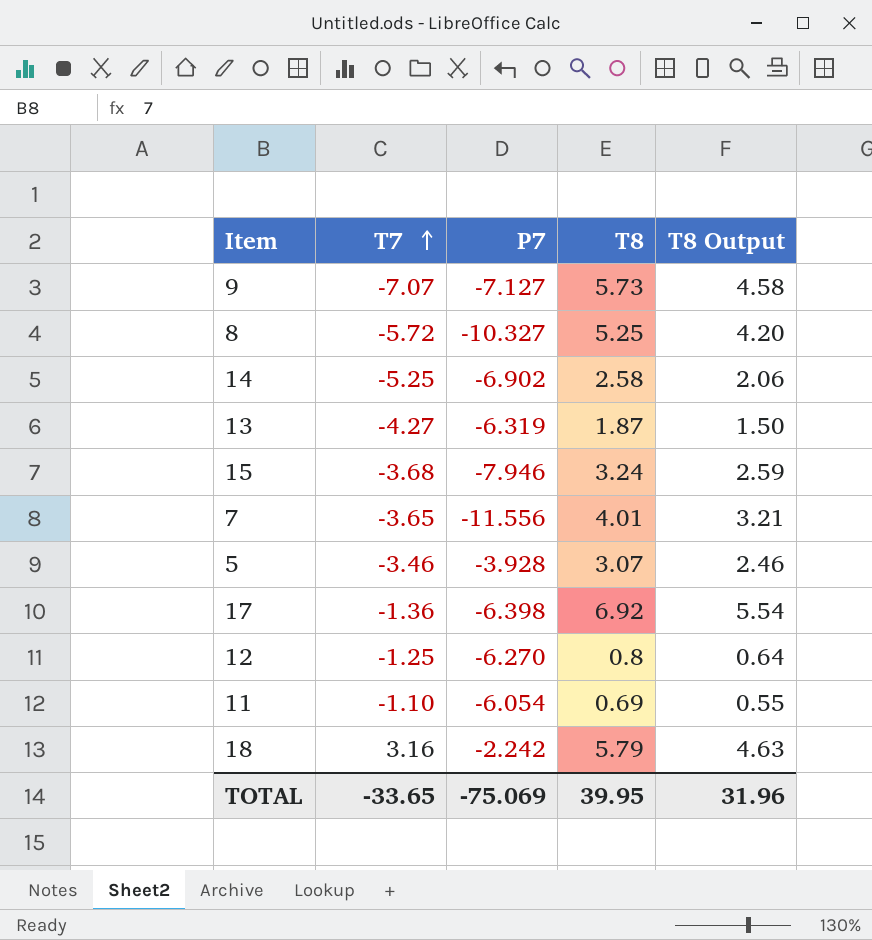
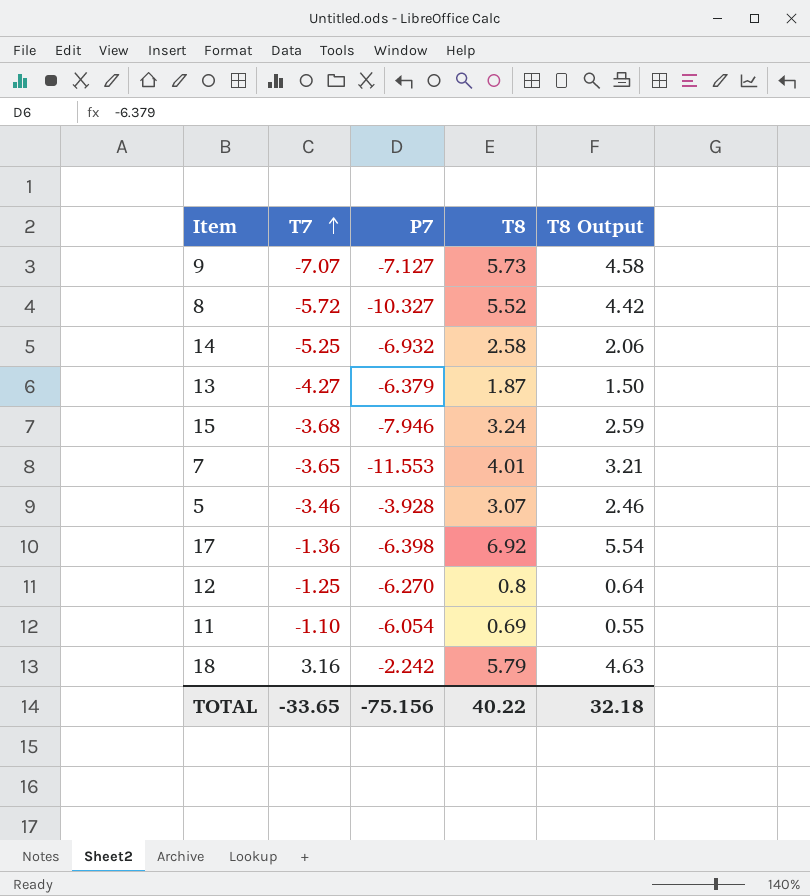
8 | T8: 5.25 -> 5.52
8 | T8 Output: 4.20 -> 4.42
14 | P7: -6.902 -> -6.932
13 | P7: -6.319 -> -6.379
7 | P7: -11.556 -> -11.553
TOTAL | P7: -75.069 -> -75.156
TOTAL | T8: 39.95 -> 40.22
TOTAL | T8 Output: 31.96 -> 32.18

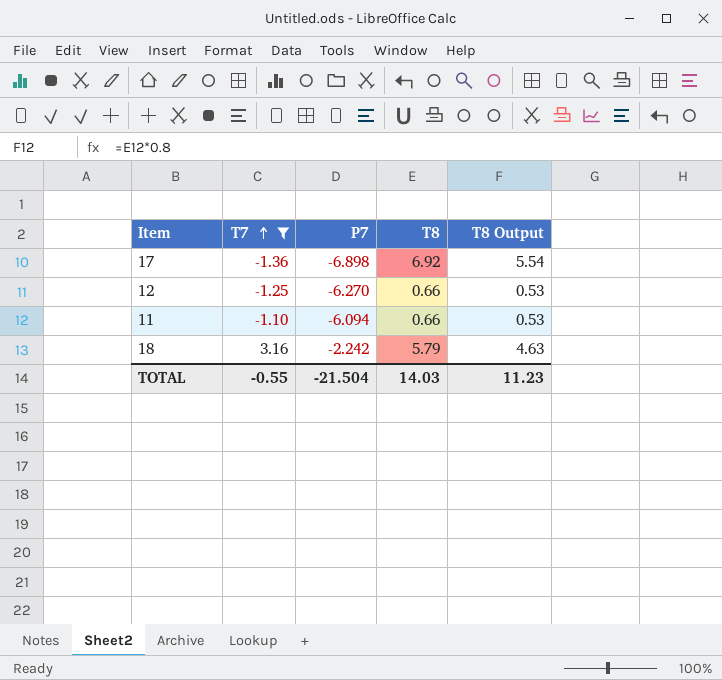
filter: none -> T7 >= -1.36
17 | P7: -6.398 -> -6.898
12 | T8: 0.8 -> 0.66
12 | T8 Output: 0.64 -> 0.53
11 | P7: -6.054 -> -6.094
11 | T8: 0.69 -> 0.66
11 | T8 Output: 0.55 -> 0.53
TOTAL | T7: -33.65 -> -0.55
TOTAL | P7: -75.156 -> -21.504
TOTAL | T8: 40.22 -> 14.03
TOTAL | T8 Output: 32.18 -> 11.23

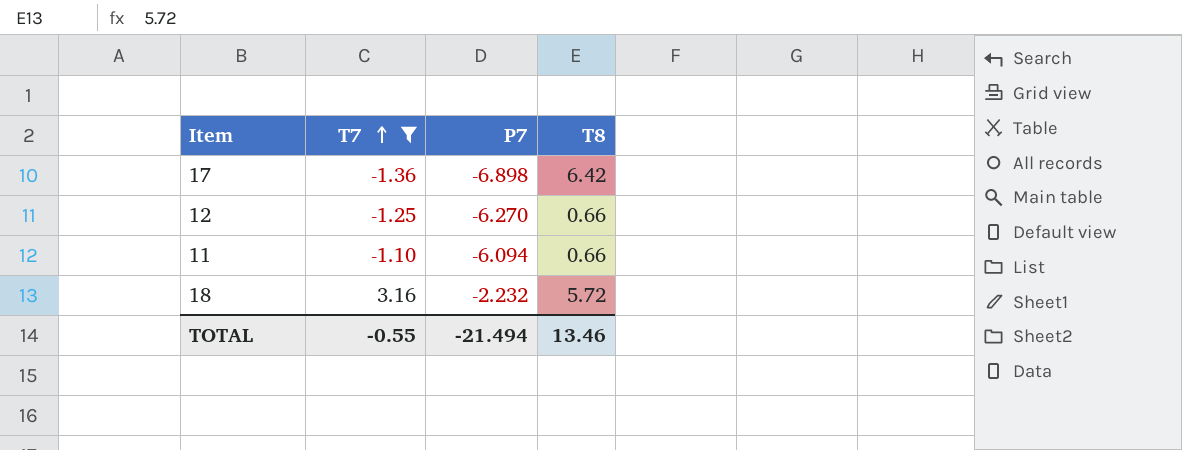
column T8 Output | formula: [T8] * 0.8 -> none
17 | T8: 6.92 -> 6.42
18 | P7: -2.242 -> -2.232
18 | T8: 5.79 -> 5.72
TOTAL | P7: -21.504 -> -21.494
TOTAL | T8: 14.03 -> 13.46

